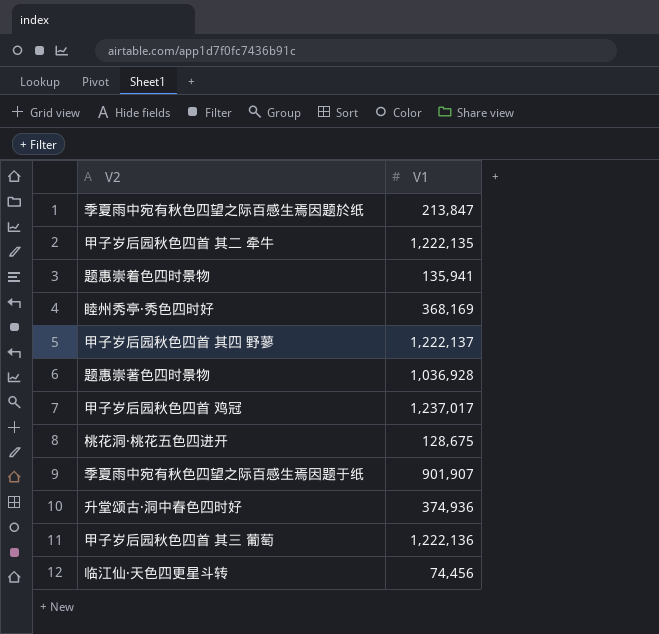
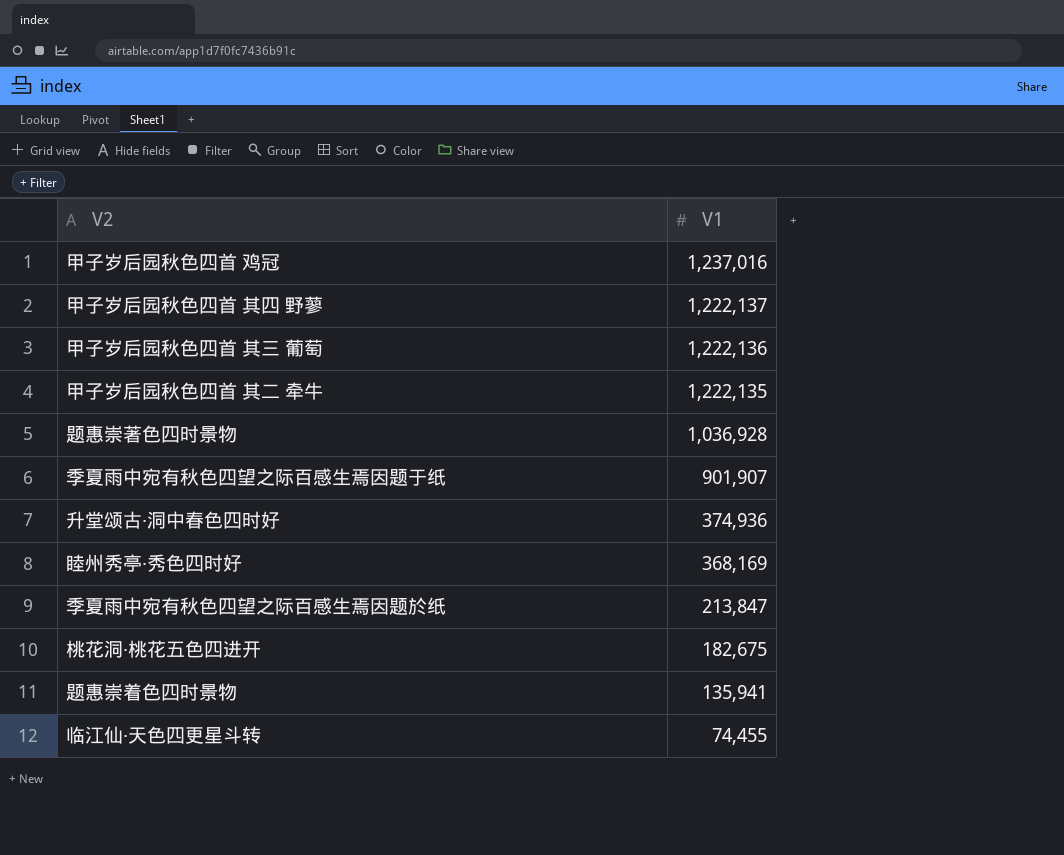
row order: none -> V1 descending
甲子岁后园秋色四首 鸡冠 | V1: 1,237,017 -> 1,237,016
桃花洞·桃花五色四进开 | V1: 128,675 -> 182,675
临江仙·天色四更星斗转 | V1: 74,456 -> 74,455

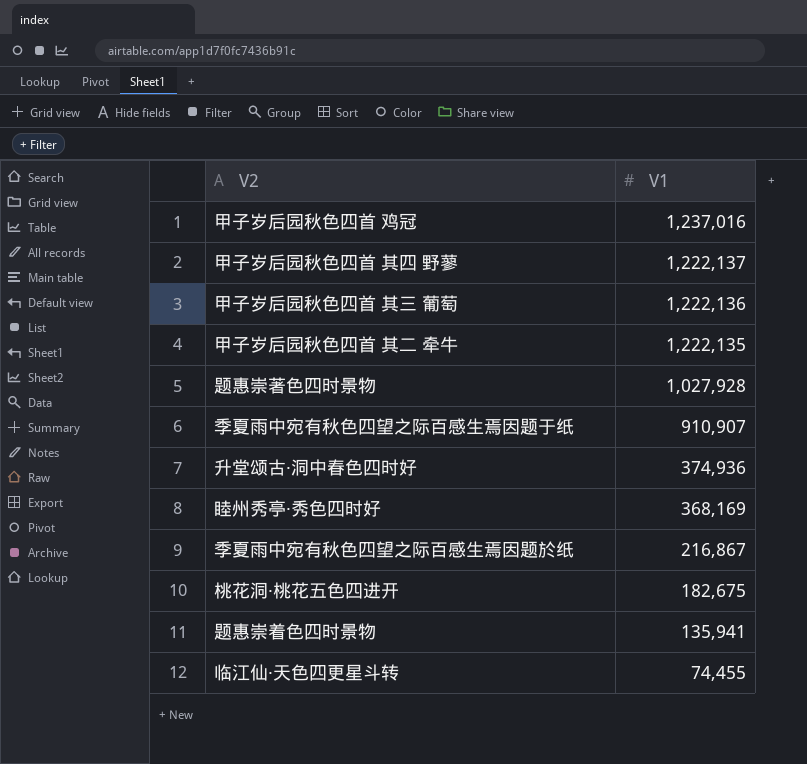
题惠崇著色四时景物 | V1: 1,036,928 -> 1,027,928
季夏雨中宛有秋色四望之际百感生焉因题于纸 | V1: 901,907 -> 910,907
季夏雨中宛有秋色四望之际百感生焉因题於纸 | V1: 213,847 -> 216,867

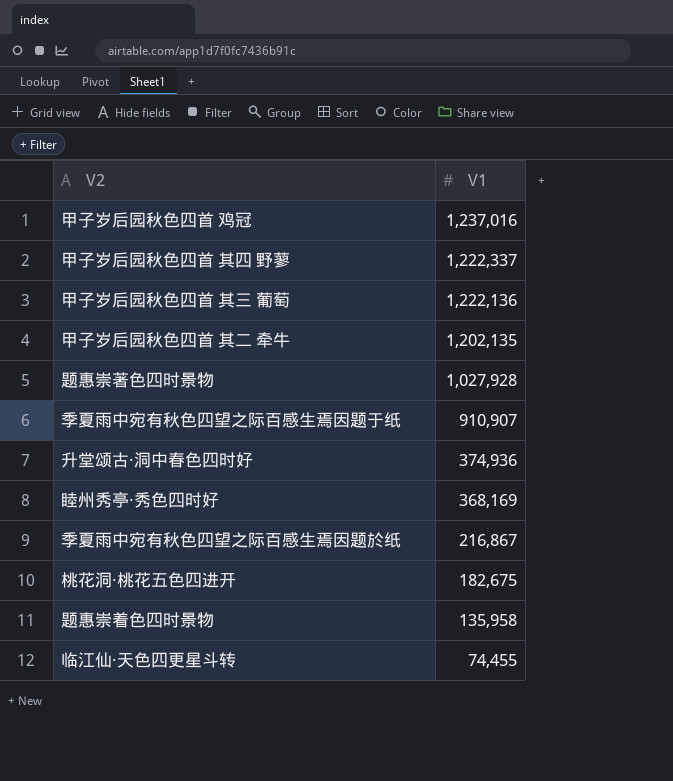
甲子岁后园秋色四首 其四 野蓼 | V1: 1,222,137 -> 1,222,337
甲子岁后园秋色四首 其二 牵牛 | V1: 1,222,135 -> 1,202,135
题惠崇着色四时景物 | V1: 135,941 -> 135,958

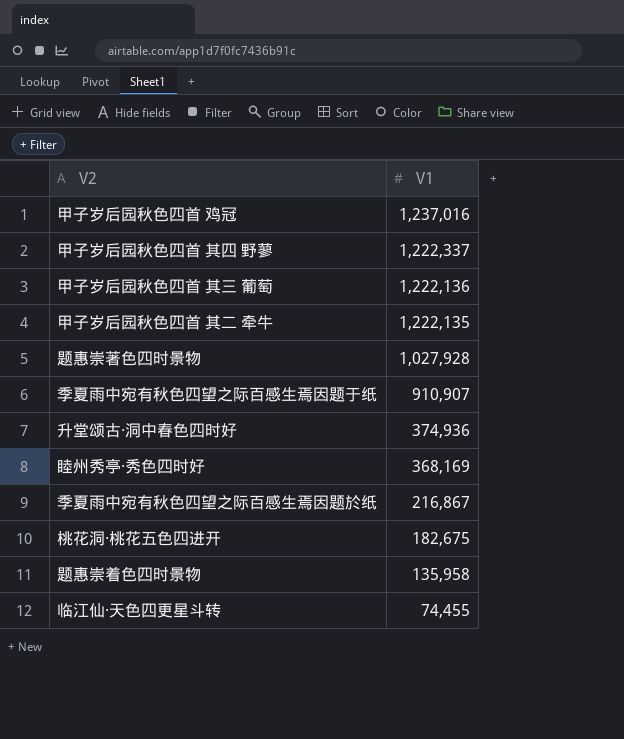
甲子岁后园秋色四首 其二 牵牛 | V1: 1,202,135 -> 1,222,135

